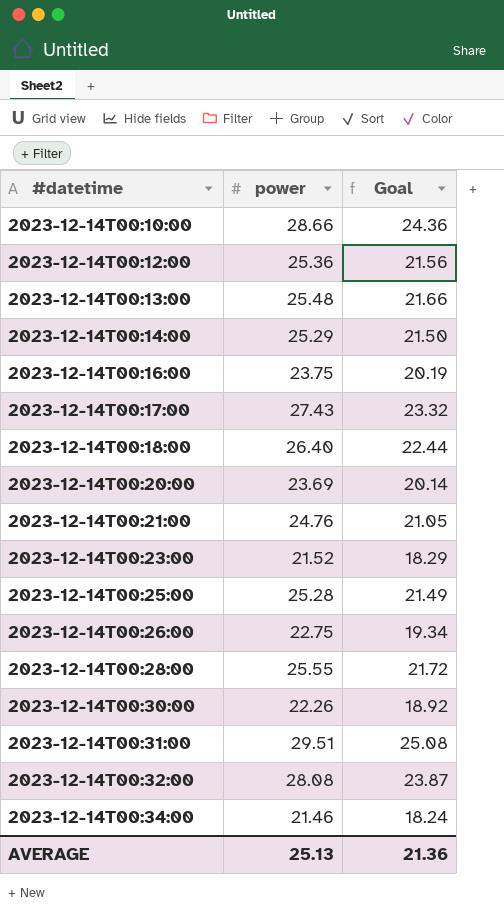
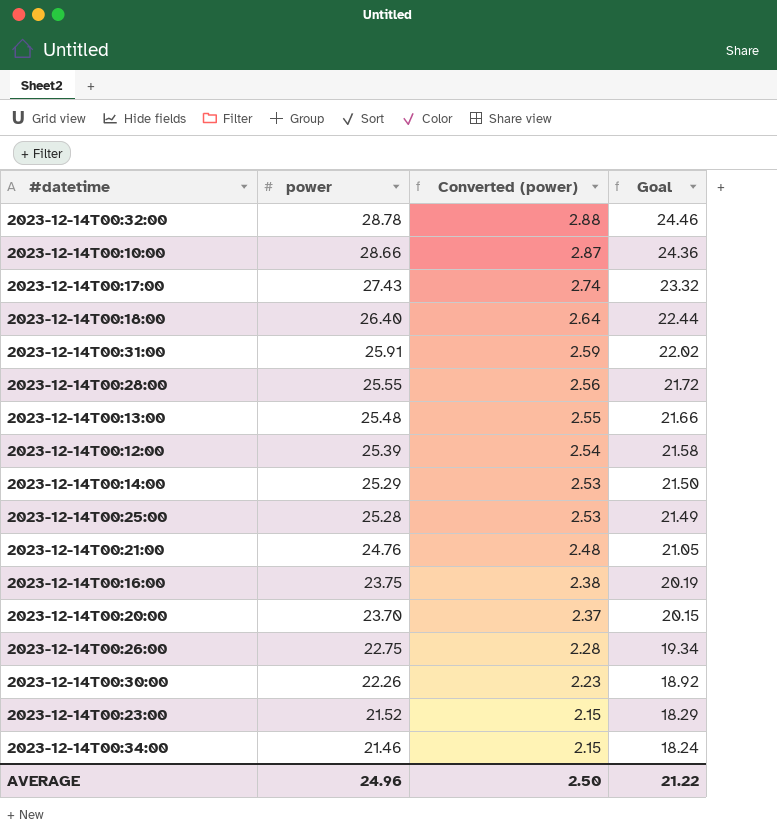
row order: #datetime ascending -> power descending
column Converted (power) | formula: none -> [power] * 0.1
2023-12-14T00:32:00 | power: 28.08 -> 28.78
2023-12-14T00:32:00 | Goal: 23.87 -> 24.46
2023-12-14T00:31:00 | power: 29.51 -> 25.91
2023-12-14T00:31:00 | Goal: 25.08 -> 22.02
2023-12-14T00:12:00 | power: 25.36 -> 25.39
2023-12-14T00:12:00 | Goal: 21.56 -> 21.58
2023-12-14T00:20:00 | power: 23.69 -> 23.70
2023-12-14T00:20:00 | Goal: 20.14 -> 20.15
AVERAGE | power: 25.13 -> 24.96
AVERAGE | Goal: 21.36 -> 21.22

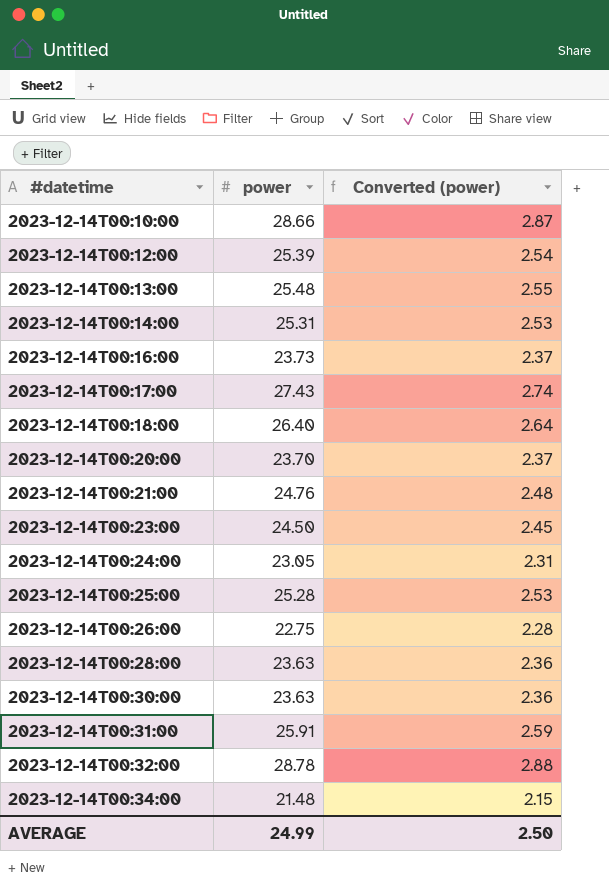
row order: power descending -> #datetime ascending
column Goal | formula: [power] * 0.85 -> none
2023-12-14T00:14:00 | power: 25.29 -> 25.31
2023-12-14T00:16:00 | power: 23.75 -> 23.73
2023-12-14T00:16:00 | Converted (power): 2.38 -> 2.37
2023-12-14T00:23:00 | power: 21.52 -> 24.50
2023-12-14T00:23:00 | Converted (power): 2.15 -> 2.45
row 2023-12-14T00:24:00: none -> 23.05 | 2.31
2023-12-14T00:28:00 | power: 25.55 -> 23.63
2023-12-14T00:28:00 | Converted (power): 2.56 -> 2.36
2023-12-14T00:30:00 | power: 22.26 -> 23.63
2023-12-14T00:30:00 | Converted (power): 2.23 -> 2.36
2023-12-14T00:34:00 | power: 21.46 -> 21.48
AVERAGE | power: 24.96 -> 24.99

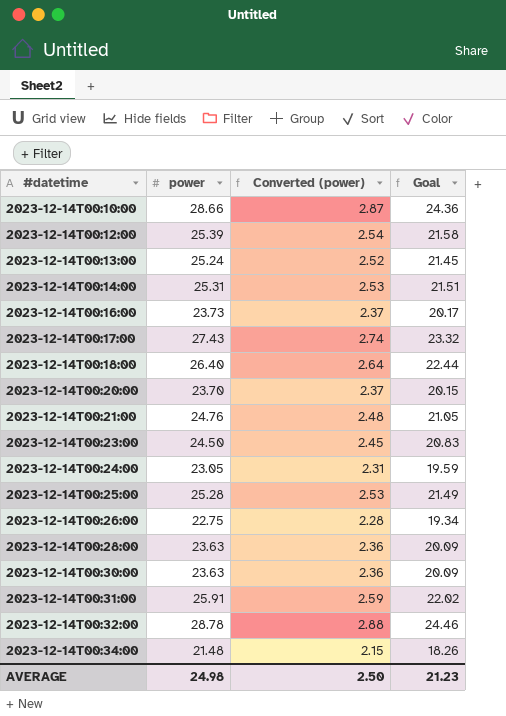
column Goal | formula: none -> [power] * 0.85
2023-12-14T00:13:00 | power: 25.48 -> 25.24
2023-12-14T00:13:00 | Converted (power): 2.55 -> 2.52
AVERAGE | power: 24.99 -> 24.98

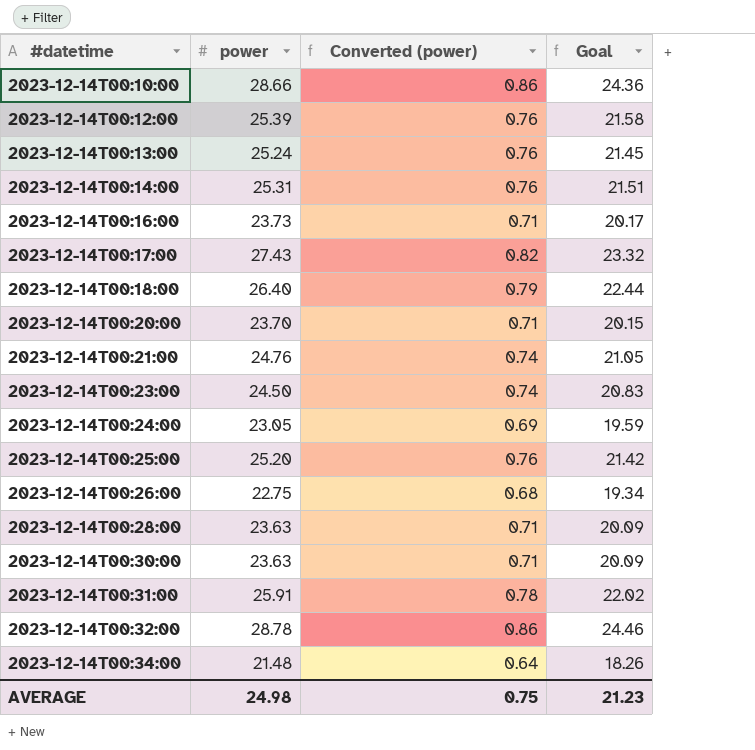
column Converted (power) | formula: [power] * 0.1 -> [power] * 0.03
2023-12-14T00:25:00 | power: 25.28 -> 25.20
2023-12-14T00:25:00 | Goal: 21.49 -> 21.42
AVERAGE | Converted (power): 2.50 -> 0.75

